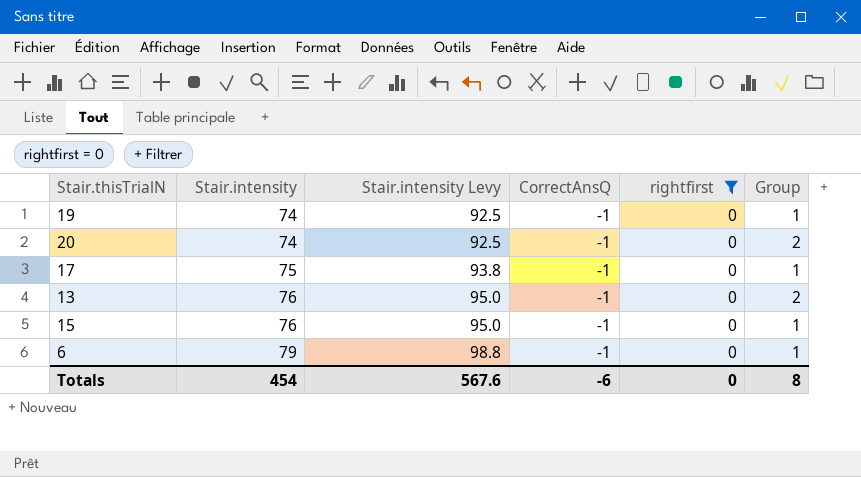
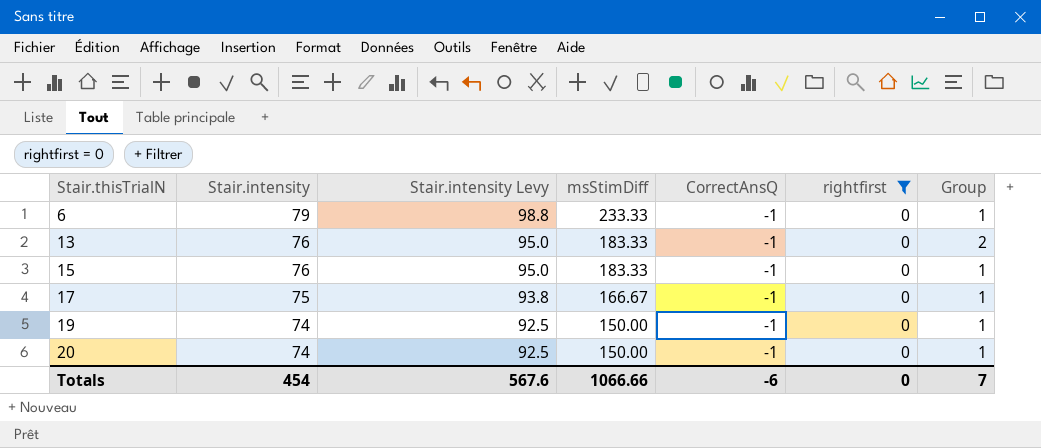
row order: Stair.intensity ascending -> Stair.thisTrialN ascending
column msStimDiff | position: none -> 4
20 | Group: 2 -> 1
Totals | Group: 8 -> 7

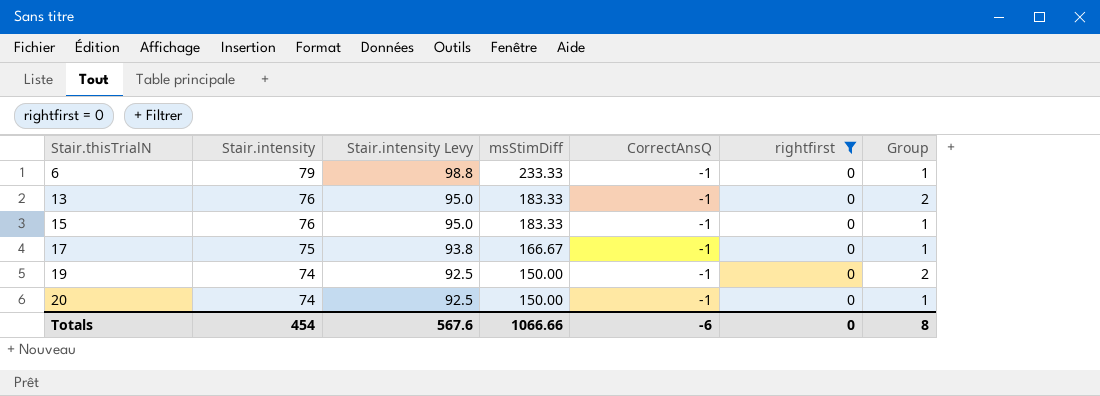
19 | Group: 1 -> 2
Totals | Group: 7 -> 8

